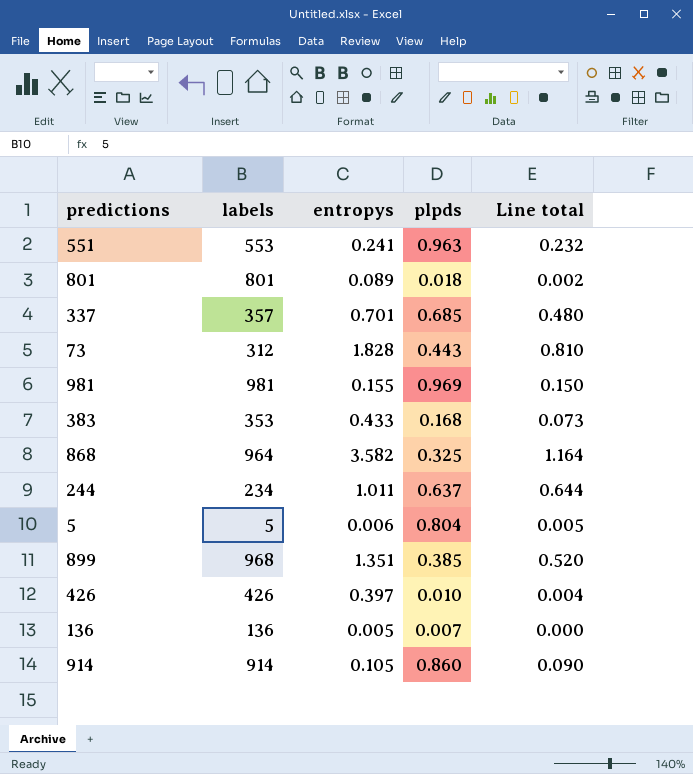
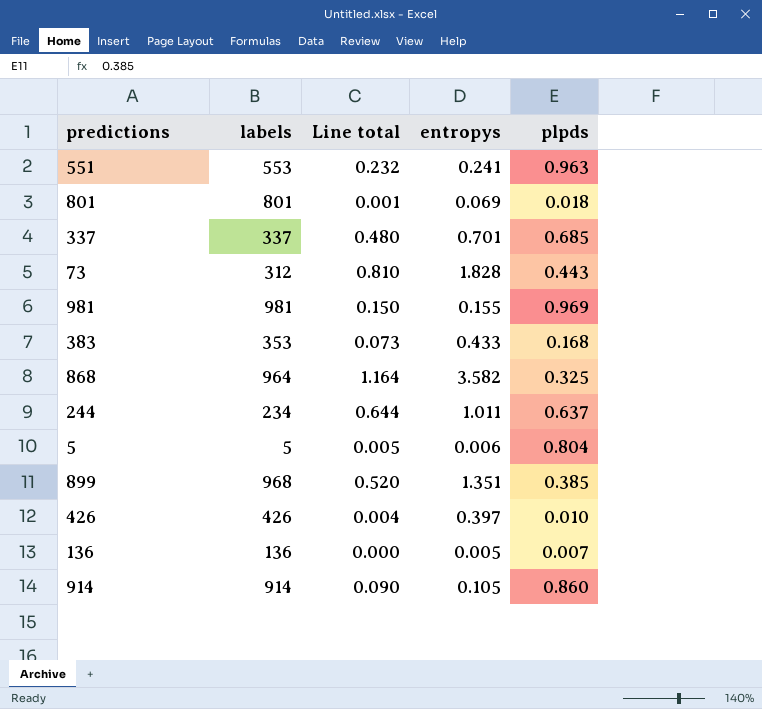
column Line total | position: 5 -> 3
801 | Line total: 0.002 -> 0.001
801 | entropys: 0.089 -> 0.069
337 | labels: 357 -> 337

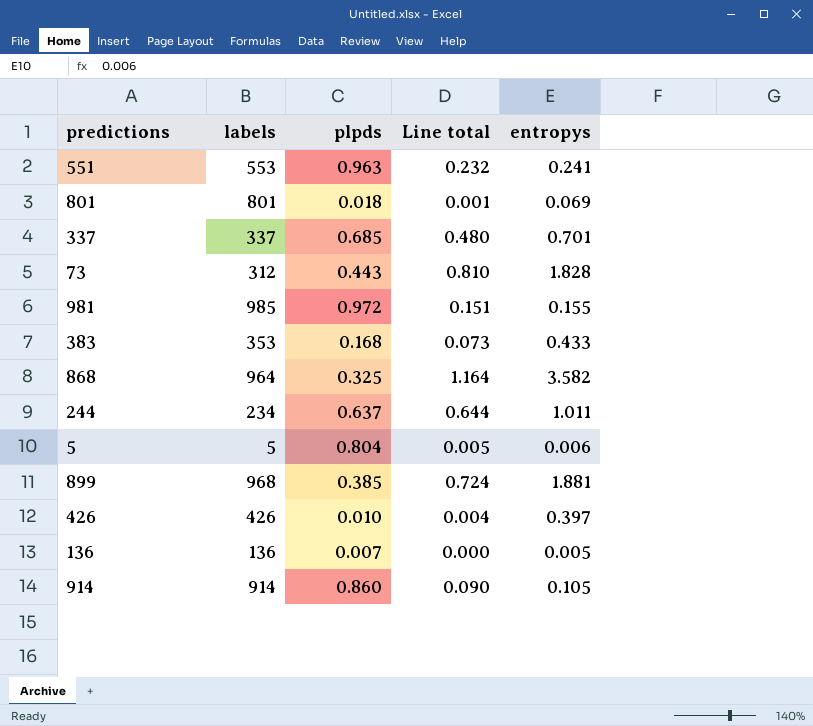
column plpds | position: 5 -> 3
981 | labels: 981 -> 985
981 | plpds: 0.969 -> 0.972
981 | Line total: 0.150 -> 0.151
899 | Line total: 0.520 -> 0.724
899 | entropys: 1.351 -> 1.881

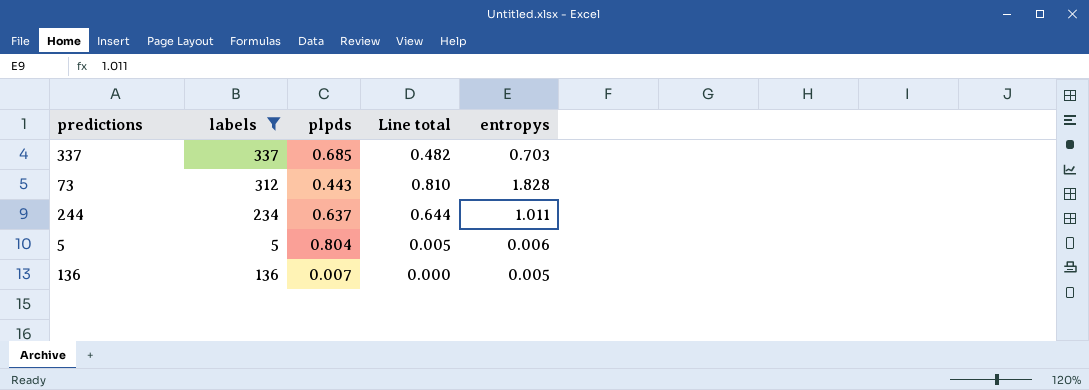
filter: none -> labels <= 337
337 | Line total: 0.480 -> 0.482
337 | entropys: 0.701 -> 0.703

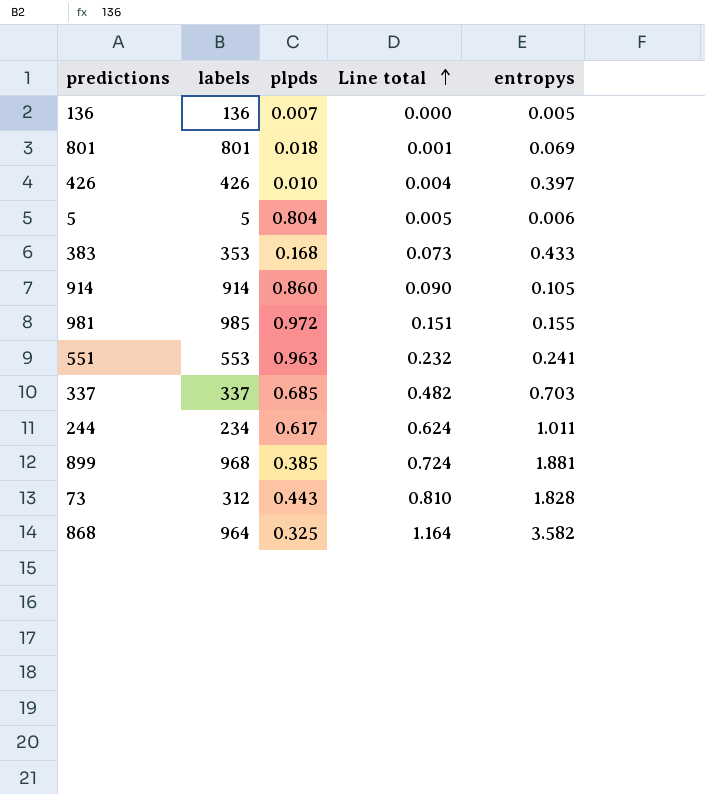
filter: labels <= 337 -> none
row order: none -> Line total ascending
244 | plpds: 0.637 -> 0.617
244 | Line total: 0.644 -> 0.624

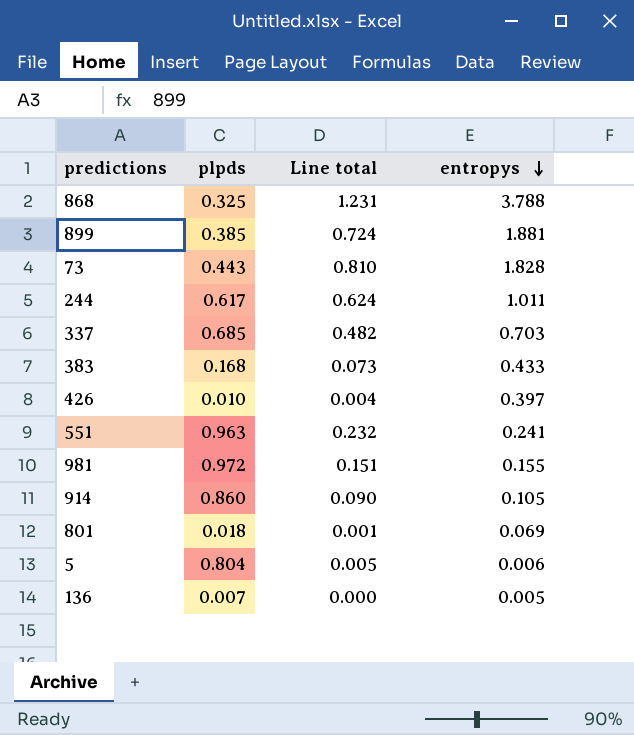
row order: Line total ascending -> entropys descending
column labels | position: 2 -> none
868 | Line total: 1.164 -> 1.231
868 | entropys: 3.582 -> 3.788

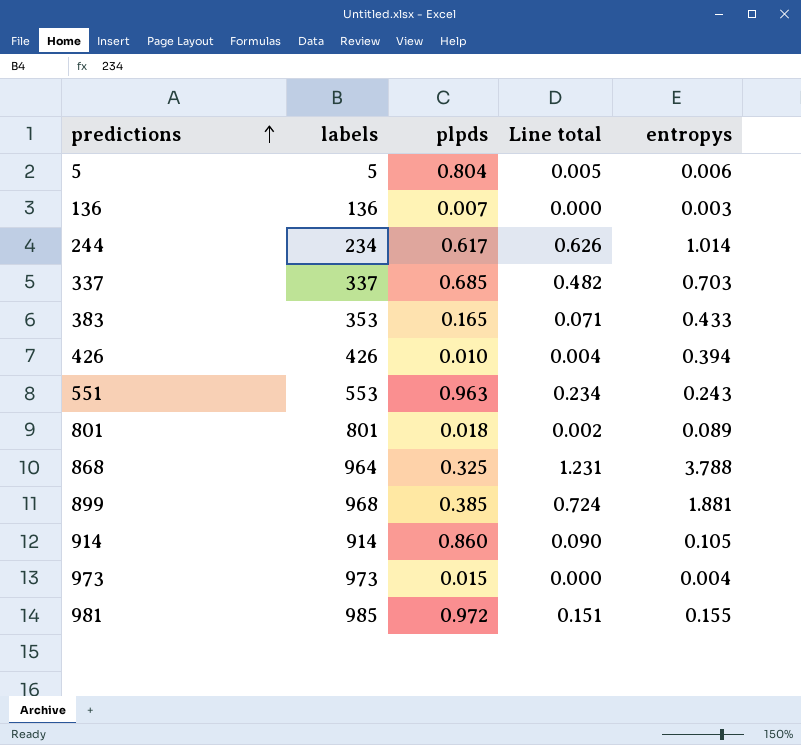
row order: entropys descending -> predictions ascending
column labels | position: none -> 2
row 73: 0.443 | 0.810 | 1.828 -> none
136 | entropys: 0.005 -> 0.003
244 | Line total: 0.624 -> 0.626
244 | entropys: 1.011 -> 1.014
383 | plpds: 0.168 -> 0.165
383 | Line total: 0.073 -> 0.071
426 | entropys: 0.397 -> 0.394
551 | Line total: 0.232 -> 0.234
551 | entropys: 0.241 -> 0.243
801 | Line total: 0.001 -> 0.002
801 | entropys: 0.069 -> 0.089
row 973: none -> 973 | 0.015 | 0.000 | 0.004

